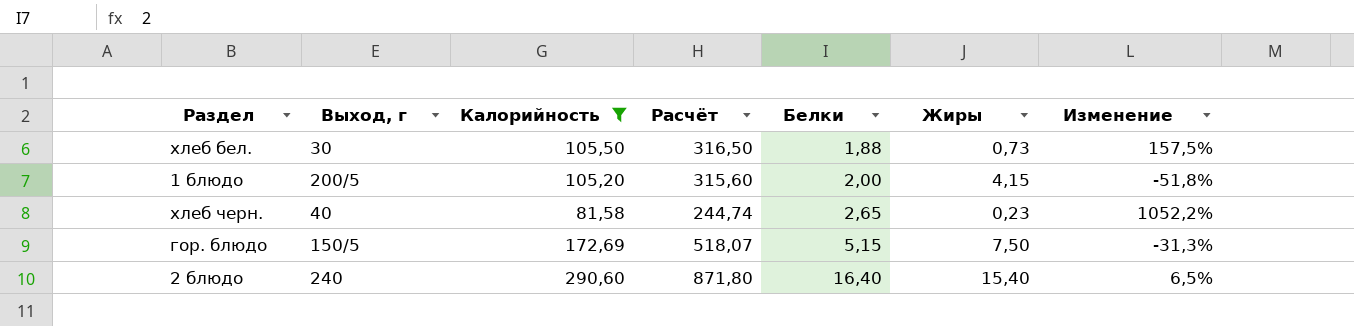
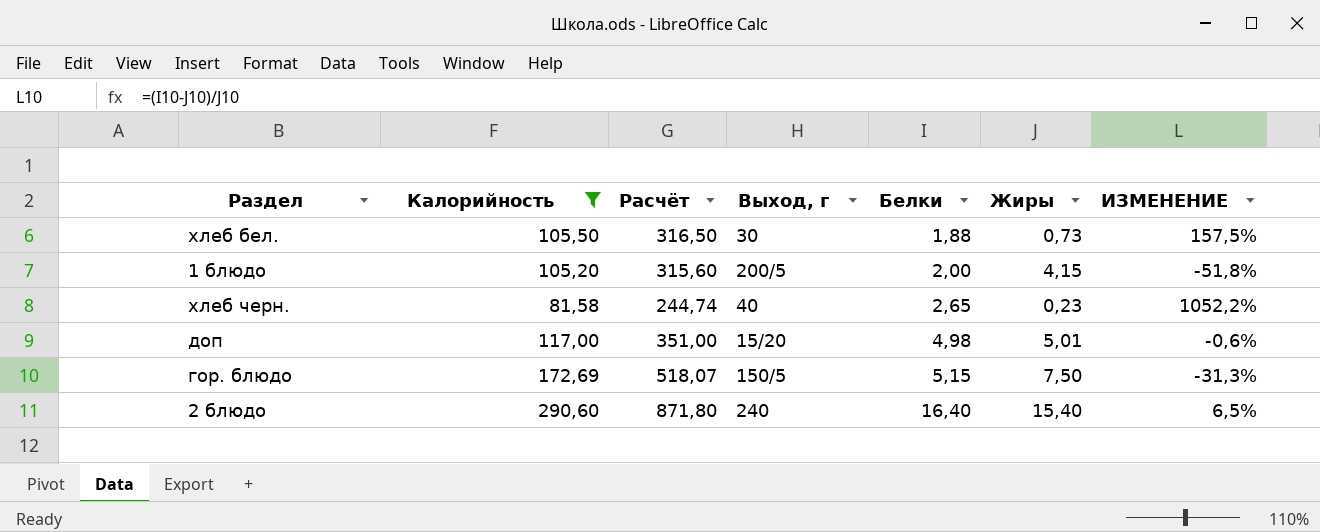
column Выход, г | position: 2 -> 4
column name: Изменение -> ИЗМЕНЕНИЕ
row доп: none -> 117,00 | 351,00 | 15/20 | 4,98 | 5,01 | -0,6%

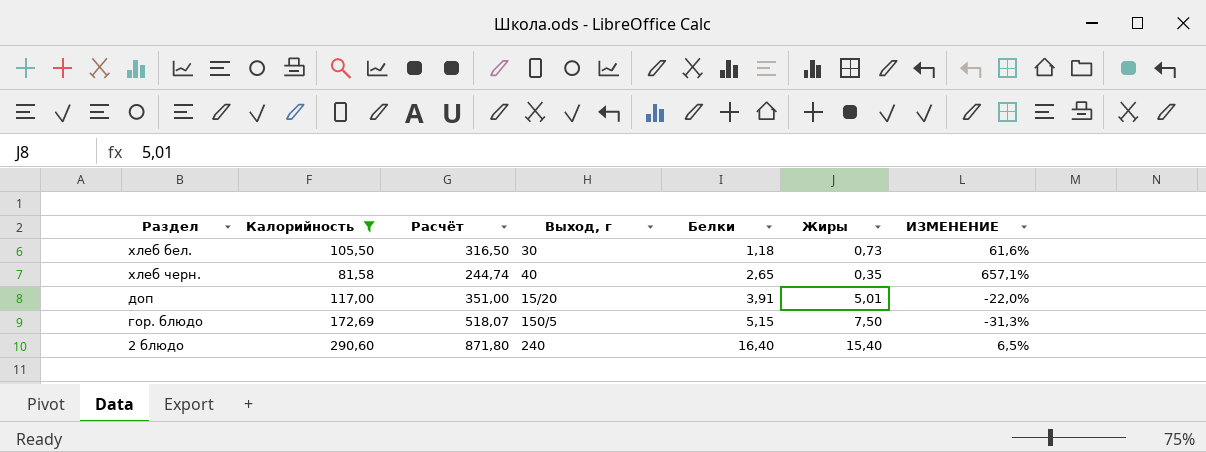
row 1 блюдо: 105,20 | 315,60 | 200/5 | 2,00 | 4,15 | -51,8% -> none
хлеб бел. | Белки: 1,88 -> 1,18
хлеб бел. | ИЗМЕНЕНИЕ: 157,5% -> 61,6%
хлеб черн. | Жиры: 0,23 -> 0,35
хлеб черн. | ИЗМЕНЕНИЕ: 1052,2% -> 657,1%
доп | Белки: 4,98 -> 3,91
доп | ИЗМЕНЕНИЕ: -0,6% -> -22,0%

